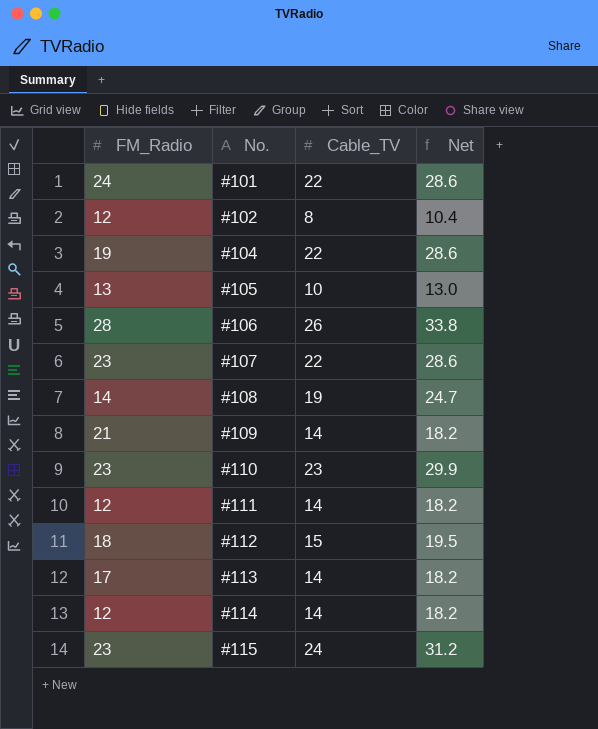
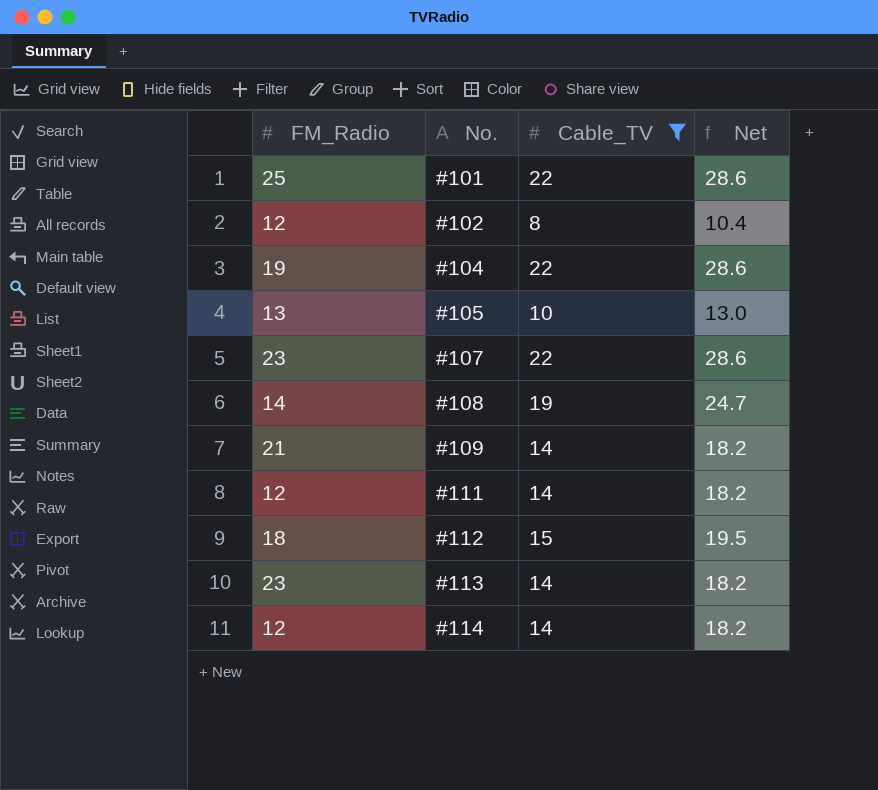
filter: none -> Cable_TV <= 22
#101 | FM_Radio: 24 -> 25
#113 | FM_Radio: 17 -> 23

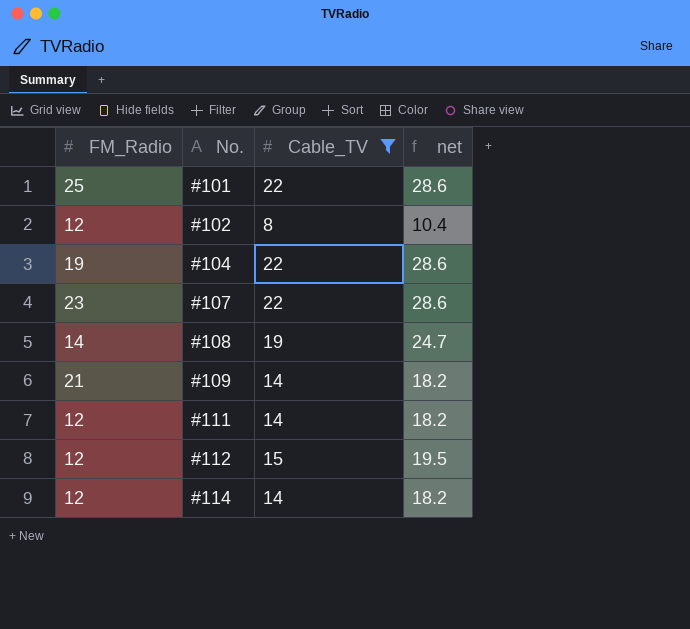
column name: Net -> net
row #105: 13 | 10 | 13.0 -> none
row #113: 23 | 14 | 18.2 -> none
#112 | FM_Radio: 18 -> 12

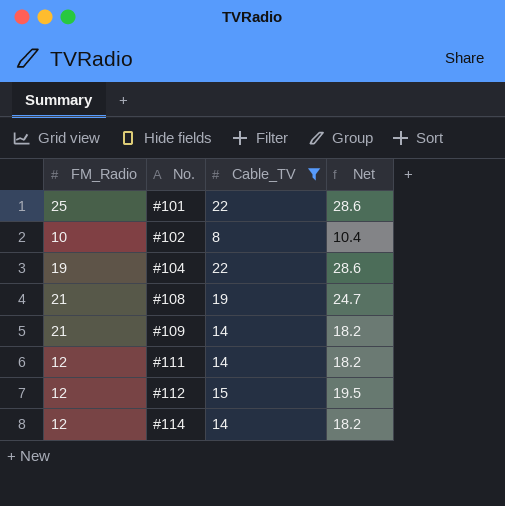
column name: net -> Net
row #107: 23 | 22 | 28.6 -> none
#102 | FM_Radio: 12 -> 10
#108 | FM_Radio: 14 -> 21

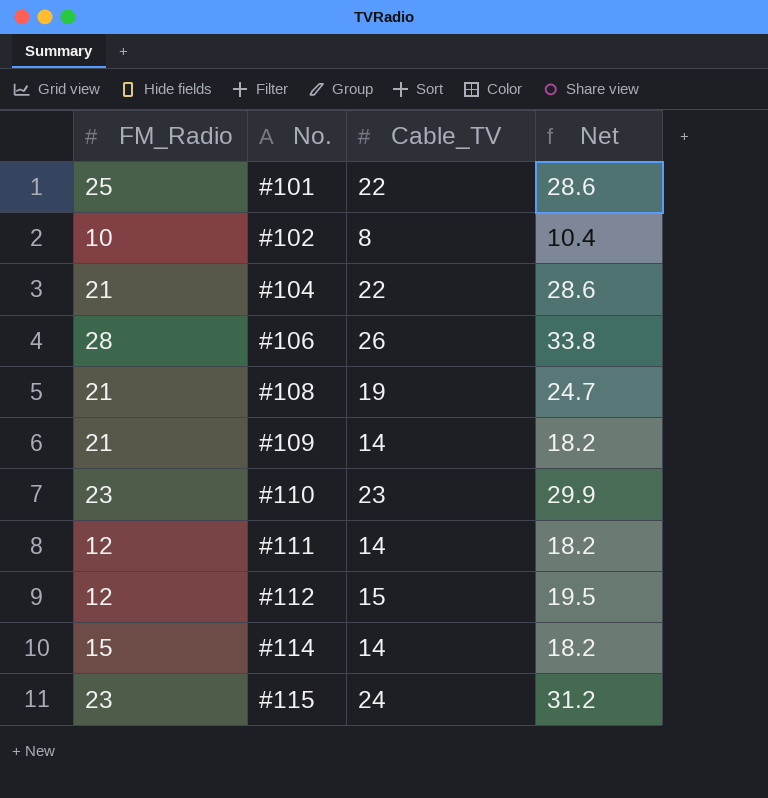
filter: Cable_TV <= 22 -> none
#104 | FM_Radio: 19 -> 21
#114 | FM_Radio: 12 -> 15

